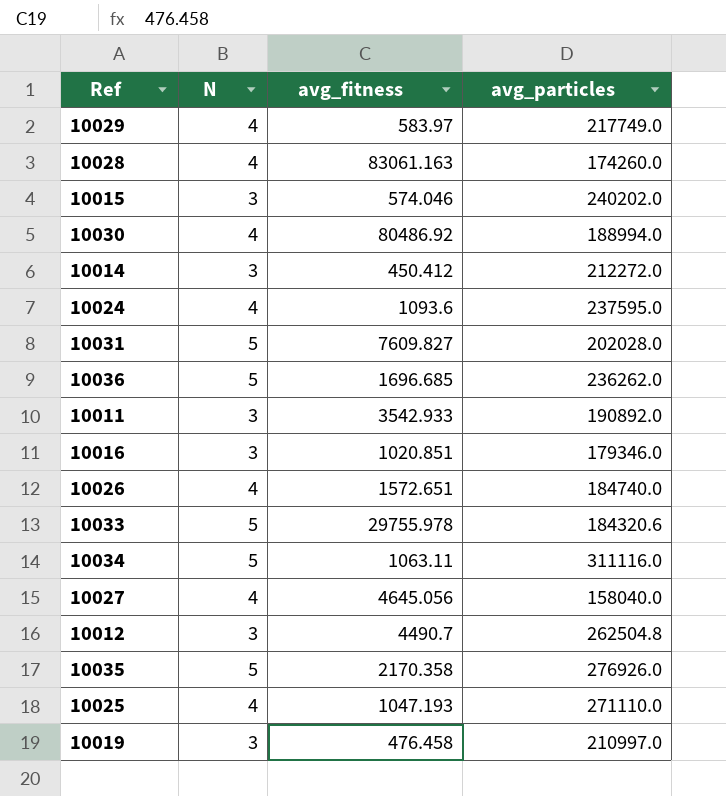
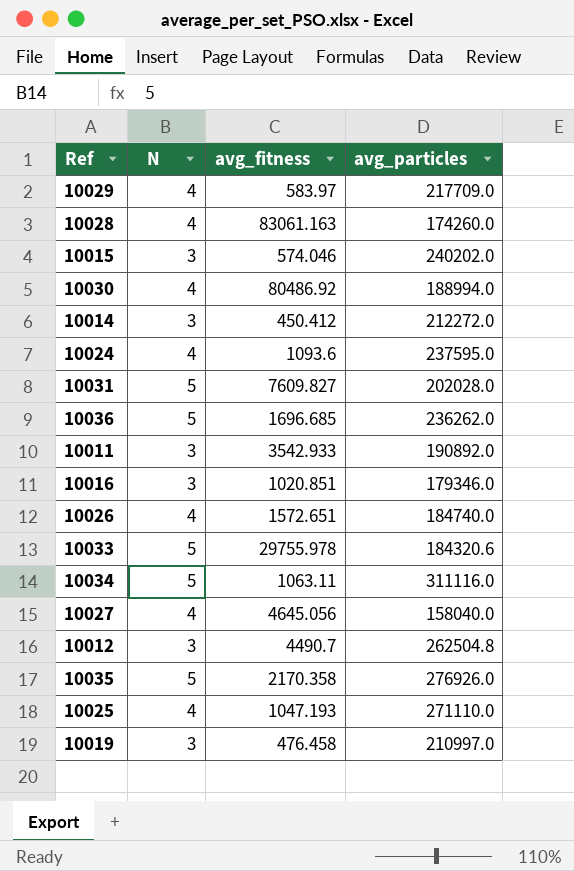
10029 | avg_particles: 217749.0 -> 217709.0

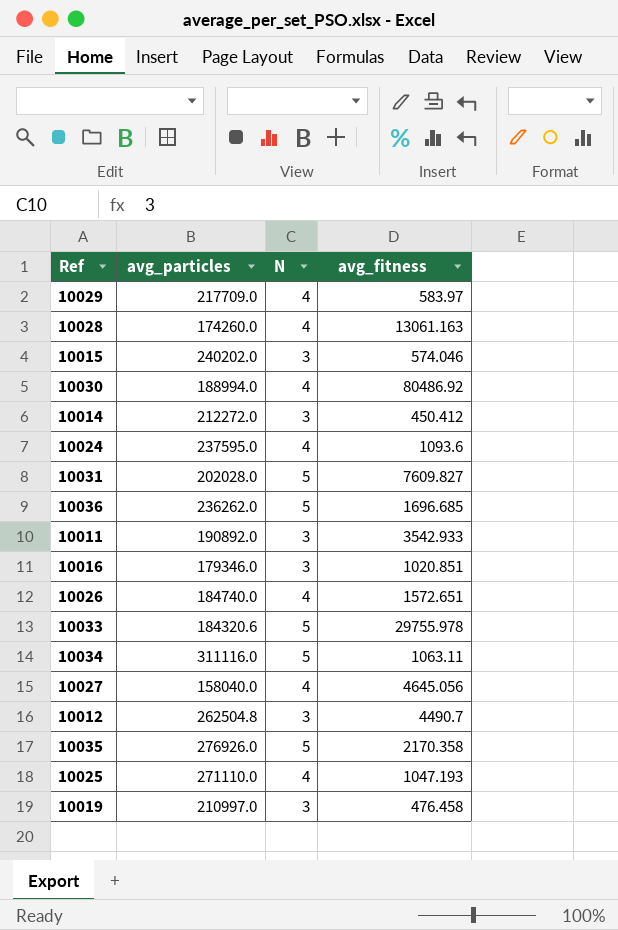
column avg_particles | position: 4 -> 2
10028 | avg_fitness: 83061.163 -> 13061.163

